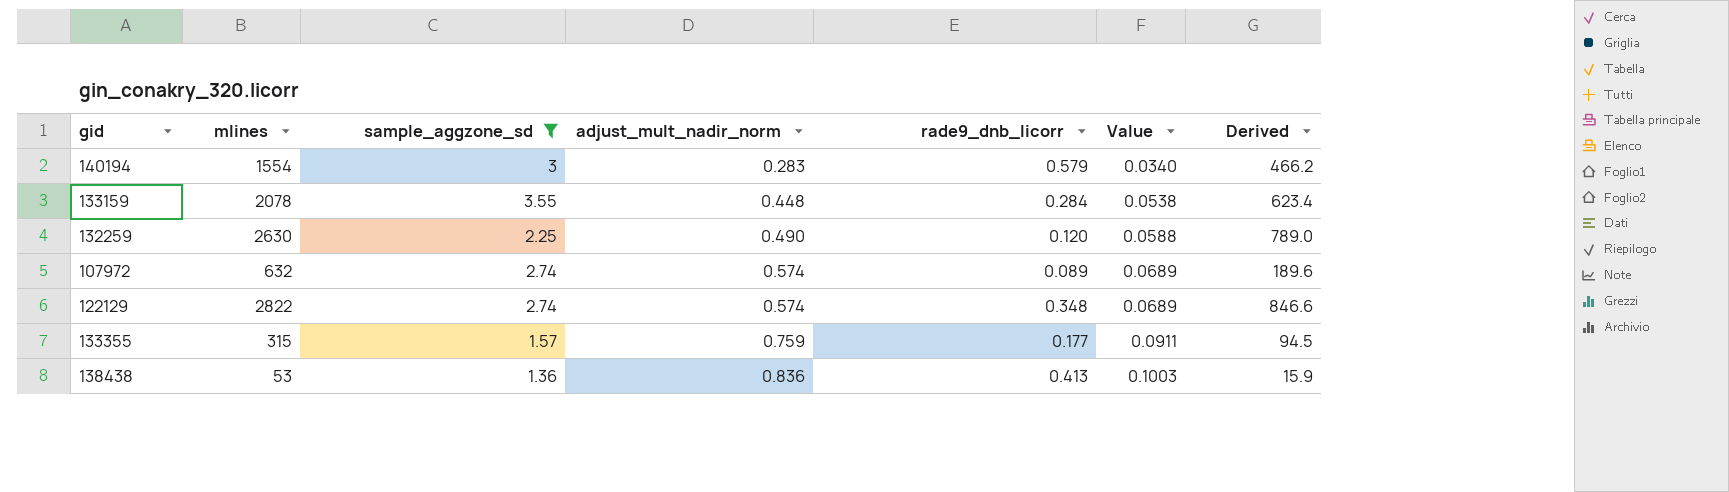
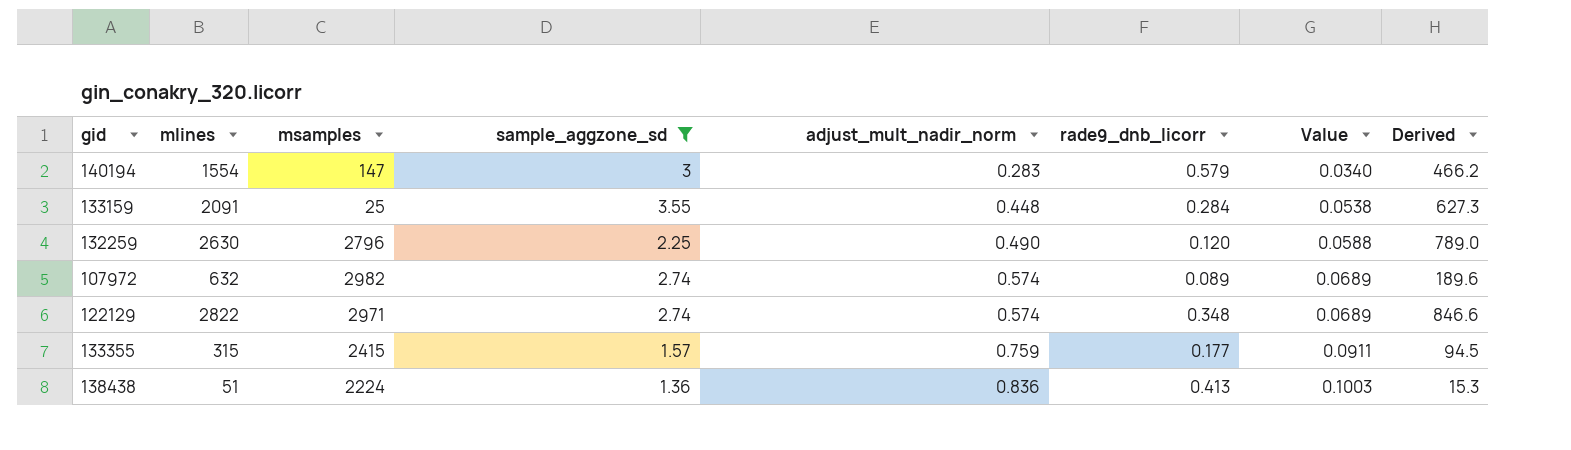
column msamples | position: none -> 3
133159 | mlines: 2078 -> 2091
133159 | Derived: 623.4 -> 627.3
138438 | mlines: 53 -> 51
138438 | Derived: 15.9 -> 15.3

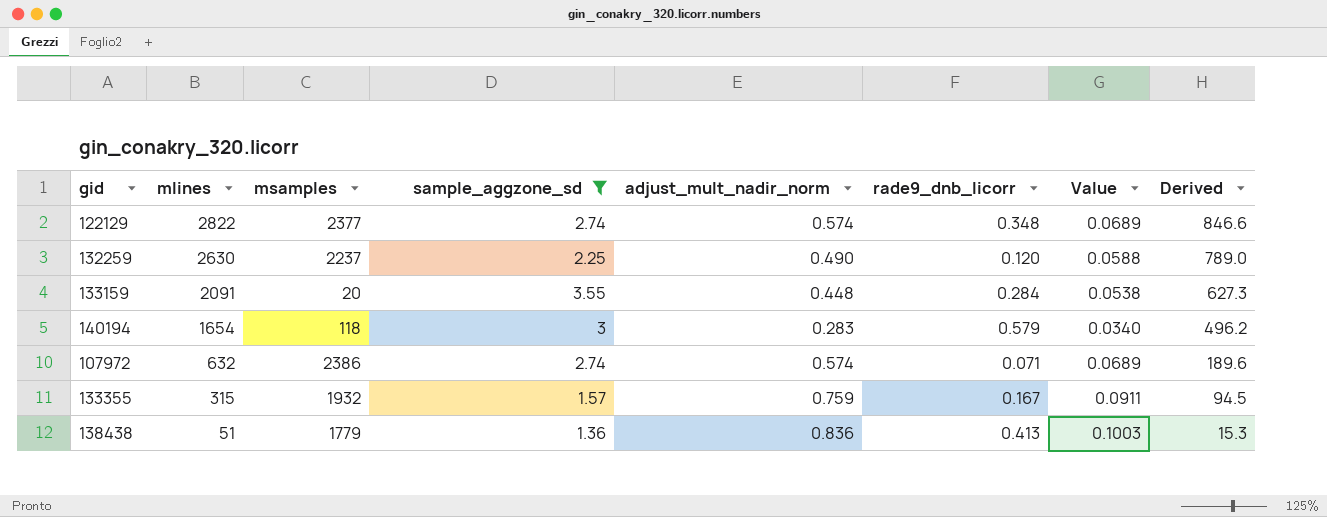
row order: adjust_mult_nadir_norm ascending -> mlines descending
122129 | msamples: 2971 -> 2377
132259 | msamples: 2796 -> 2237
133159 | msamples: 25 -> 20
140194 | mlines: 1554 -> 1654
140194 | msamples: 147 -> 118
140194 | Derived: 466.2 -> 496.2
107972 | msamples: 2982 -> 2386
107972 | rade9_dnb_licorr: 0.089 -> 0.071
133355 | msamples: 2415 -> 1932
133355 | rade9_dnb_licorr: 0.177 -> 0.167
138438 | msamples: 2224 -> 1779

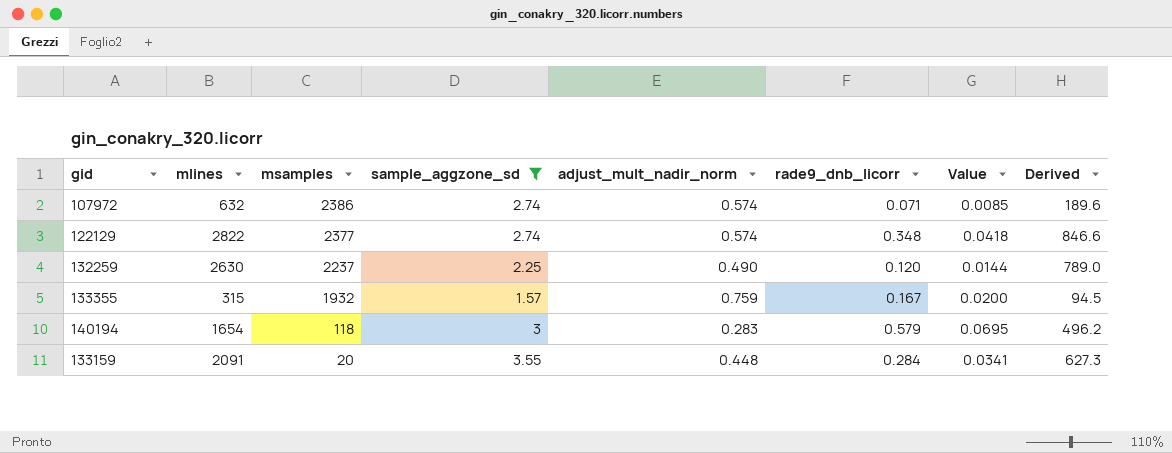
row order: mlines descending -> msamples descending
column Value | formula: [adjust_mult_nadir_norm] * 0.12 -> [rade9_dnb_licorr] * 0.12
row 138438: 51 | 1779 | 1.36 | 0.836 | 0.413 | 0.1003 | 15.3 -> none

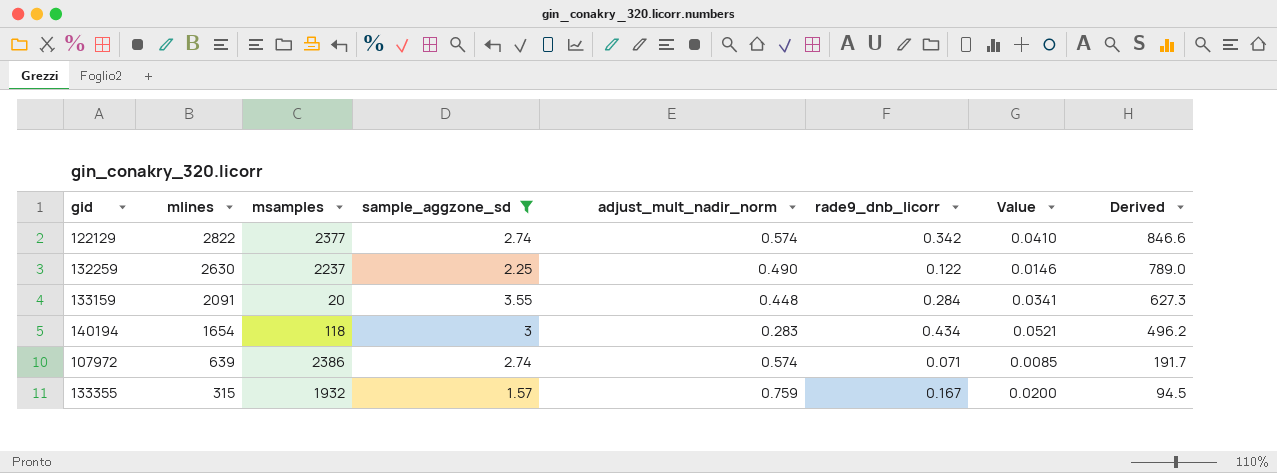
row order: msamples descending -> mlines descending
122129 | rade9_dnb_licorr: 0.348 -> 0.342
122129 | Value: 0.0418 -> 0.0410
132259 | rade9_dnb_licorr: 0.120 -> 0.122
132259 | Value: 0.0144 -> 0.0146
140194 | rade9_dnb_licorr: 0.579 -> 0.434
140194 | Value: 0.0695 -> 0.0521
107972 | mlines: 632 -> 639
107972 | Derived: 189.6 -> 191.7

